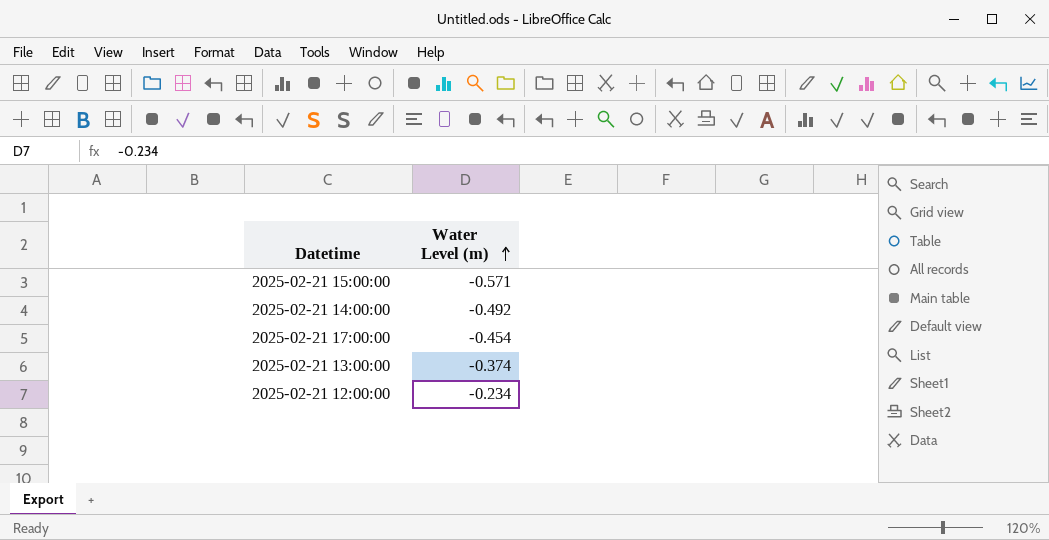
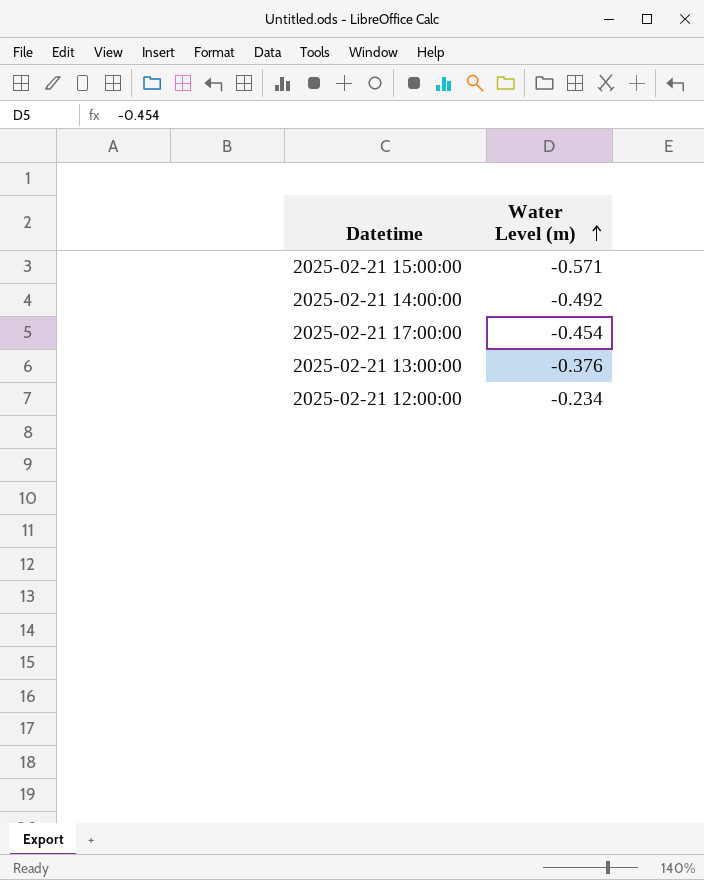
2025-02-21 13:00:00 | Water Level (m): -0.374 -> -0.376

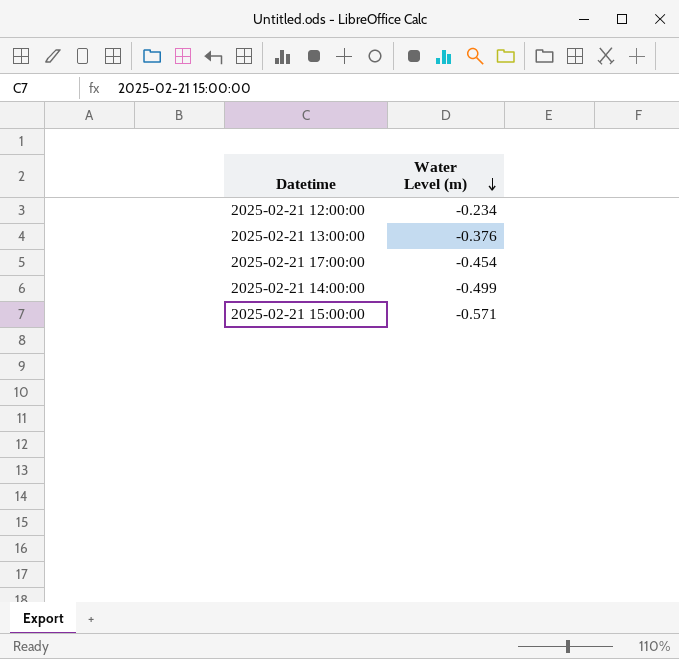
row order: Water Level (m) ascending -> Water Level (m) descending
2025-02-21 14:00:00 | Water Level (m): -0.492 -> -0.499

